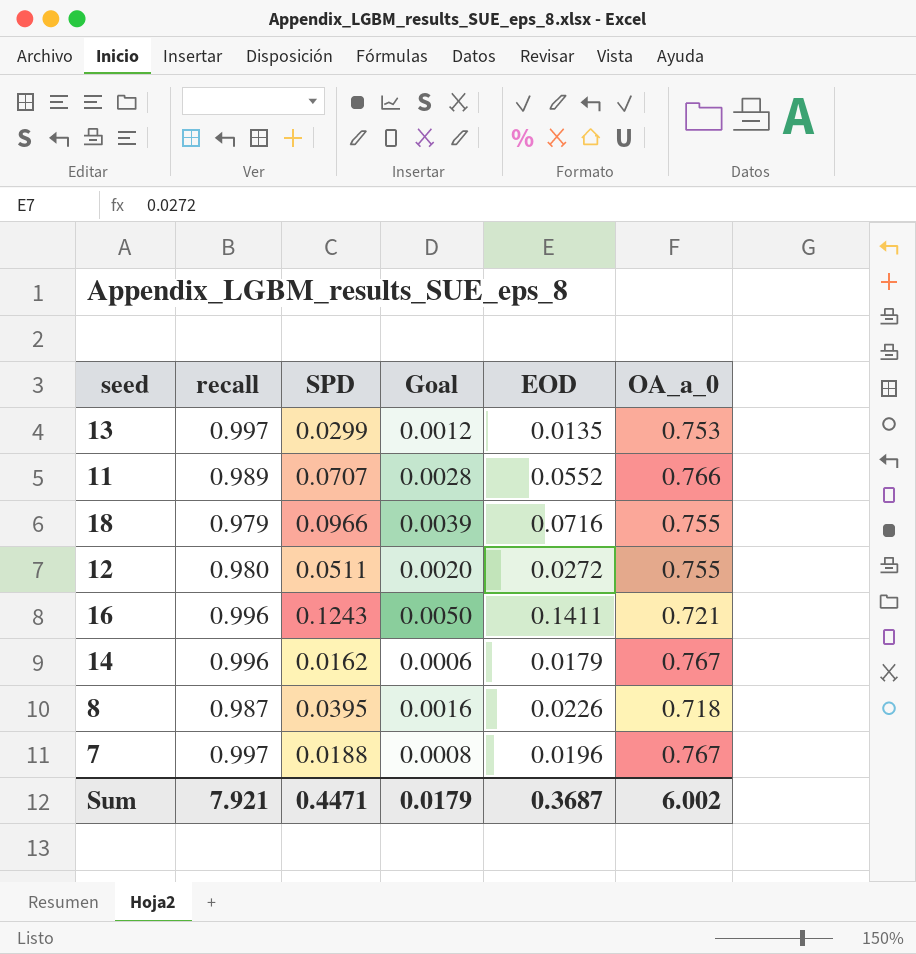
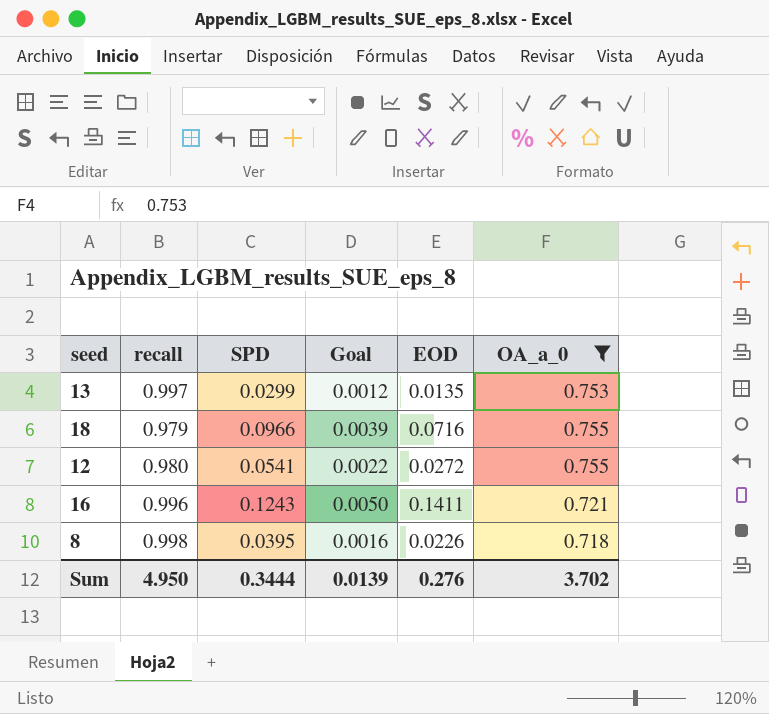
filter: none -> OA_a_0 <= 0.755
12 | SPD: 0.0511 -> 0.0541
12 | Goal: 0.0020 -> 0.0022
8 | recall: 0.987 -> 0.998
Sum | recall: 7.921 -> 4.950
Sum | SPD: 0.4471 -> 0.3444
Sum | Goal: 0.0179 -> 0.0139
Sum | EOD: 0.3687 -> 0.276
Sum | OA_a_0: 6.002 -> 3.702

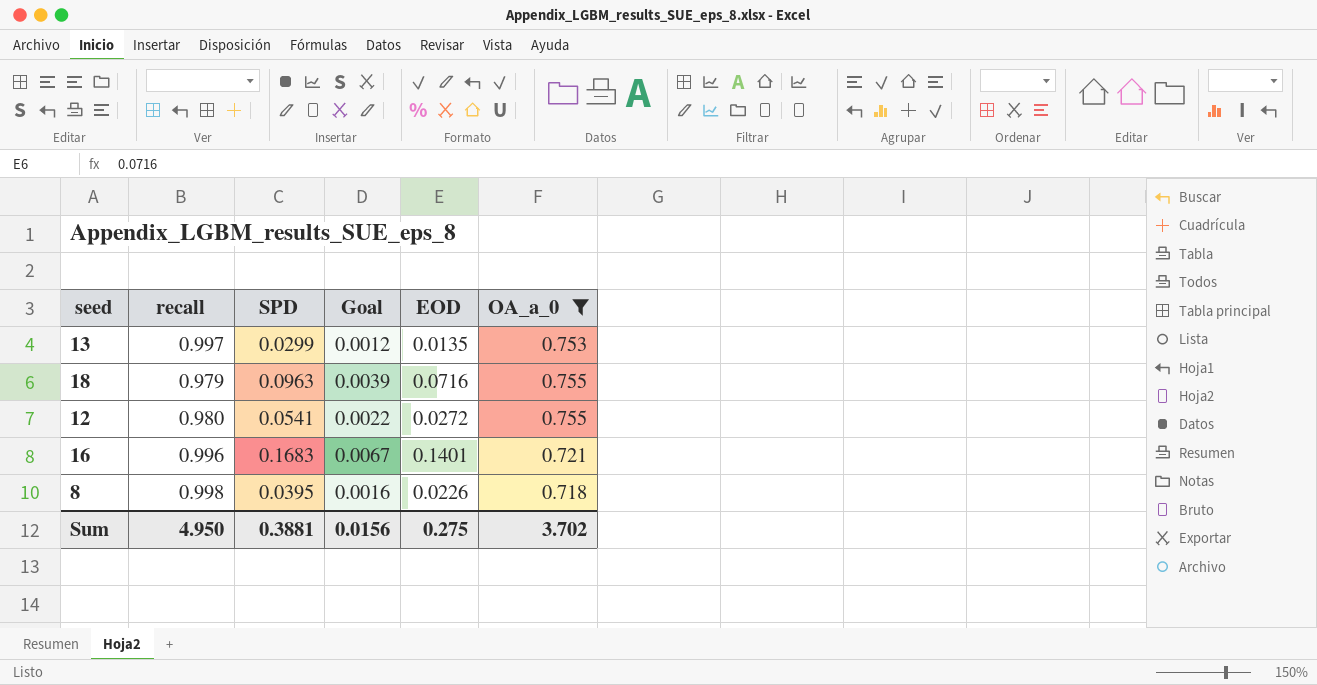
18 | SPD: 0.0966 -> 0.0963
16 | SPD: 0.1243 -> 0.1683
16 | Goal: 0.0050 -> 0.0067
16 | EOD: 0.1411 -> 0.1401
Sum | SPD: 0.3444 -> 0.3881
Sum | Goal: 0.0139 -> 0.0156
Sum | EOD: 0.276 -> 0.275

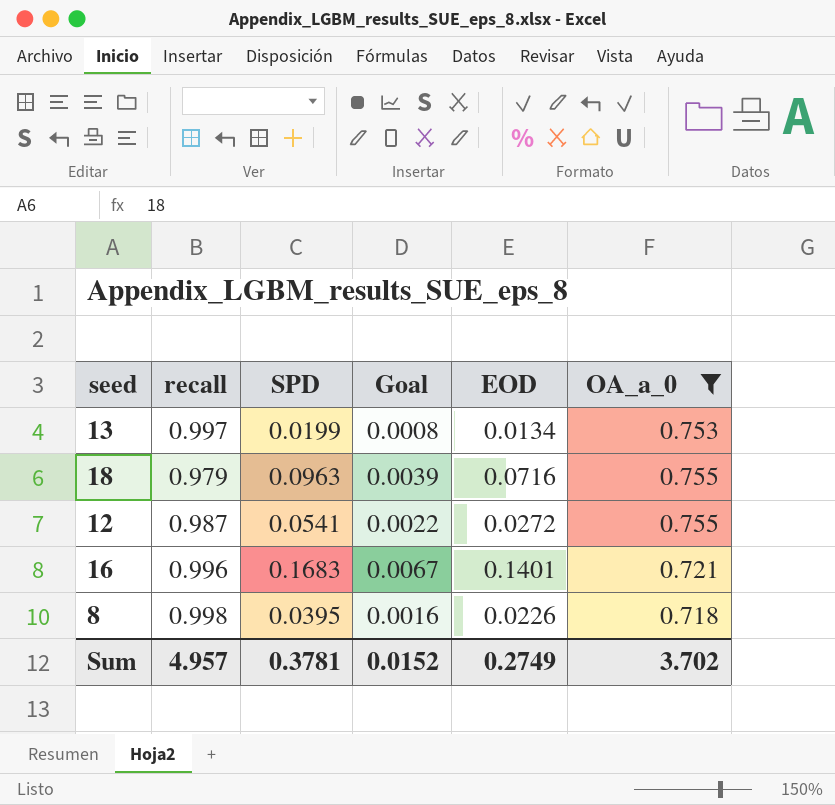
13 | SPD: 0.0299 -> 0.0199
13 | Goal: 0.0012 -> 0.0008
13 | EOD: 0.0135 -> 0.0134
12 | recall: 0.980 -> 0.987
Sum | recall: 4.950 -> 4.957
Sum | SPD: 0.3881 -> 0.3781
Sum | Goal: 0.0156 -> 0.0152
Sum | EOD: 0.275 -> 0.2749

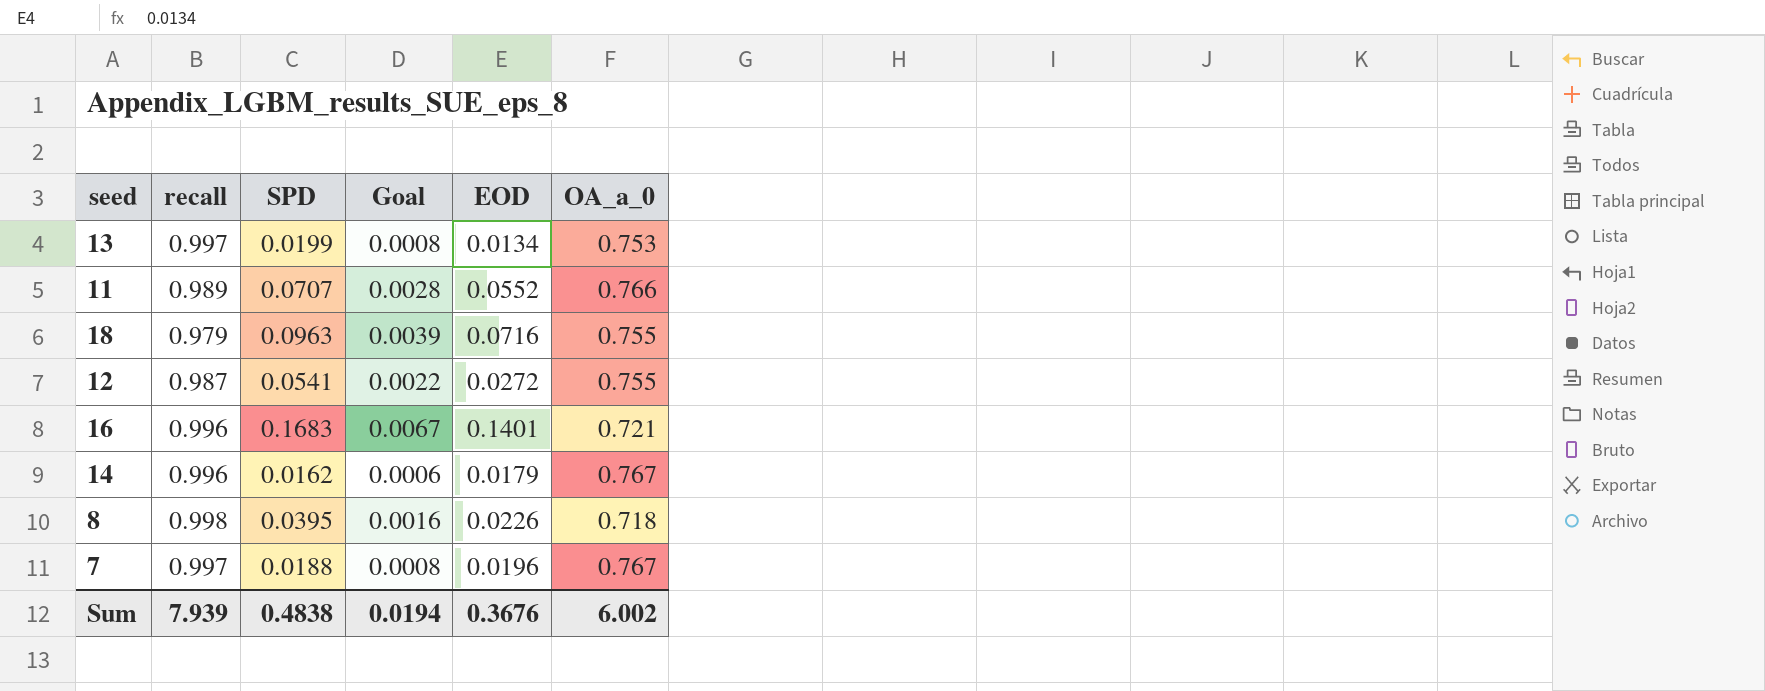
filter: OA_a_0 <= 0.755 -> none
Sum | recall: 4.957 -> 7.939
Sum | SPD: 0.3781 -> 0.4838
Sum | Goal: 0.0152 -> 0.0194
Sum | EOD: 0.2749 -> 0.3676
Sum | OA_a_0: 3.702 -> 6.002

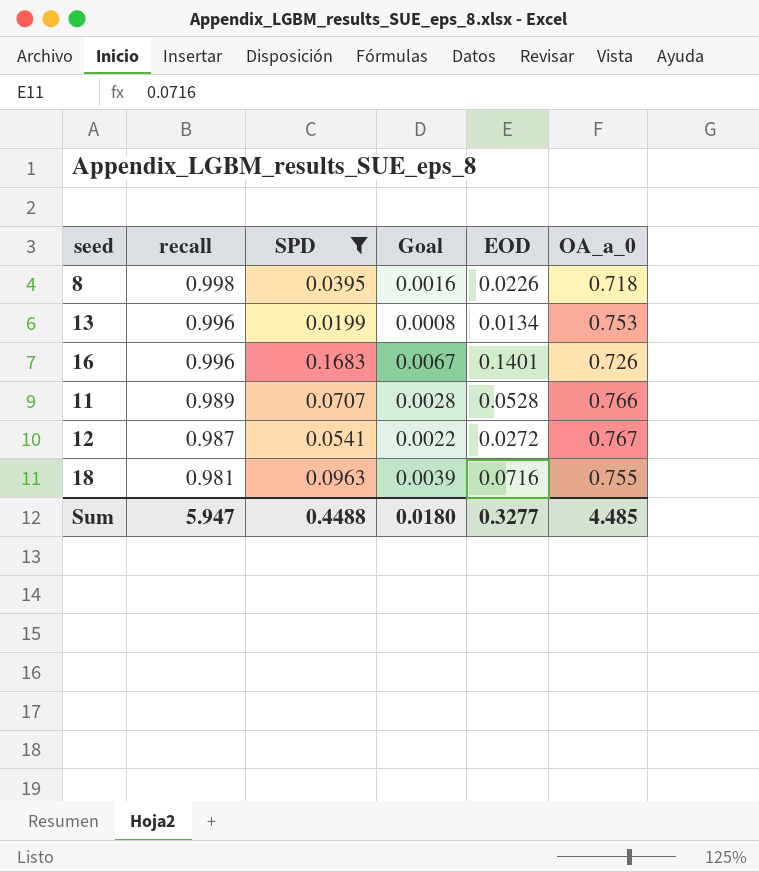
filter: none -> SPD >= 0.0199
row order: none -> recall descending
13 | recall: 0.997 -> 0.996
16 | OA_a_0: 0.721 -> 0.726
11 | EOD: 0.0552 -> 0.0528
12 | OA_a_0: 0.755 -> 0.767
18 | recall: 0.979 -> 0.981
Sum | recall: 7.939 -> 5.947
Sum | SPD: 0.4838 -> 0.4488
Sum | Goal: 0.0194 -> 0.0180
Sum | EOD: 0.3676 -> 0.3277
Sum | OA_a_0: 6.002 -> 4.485

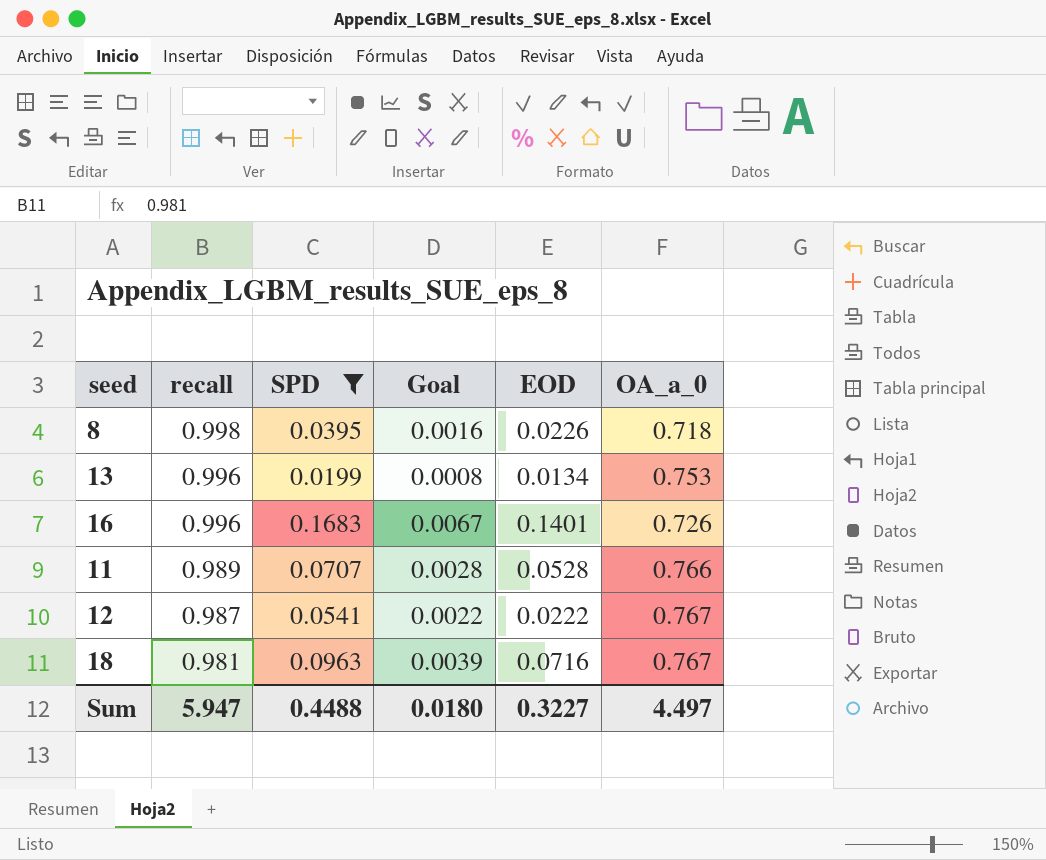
12 | EOD: 0.0272 -> 0.0222
18 | OA_a_0: 0.755 -> 0.767
Sum | EOD: 0.3277 -> 0.3227
Sum | OA_a_0: 4.485 -> 4.497

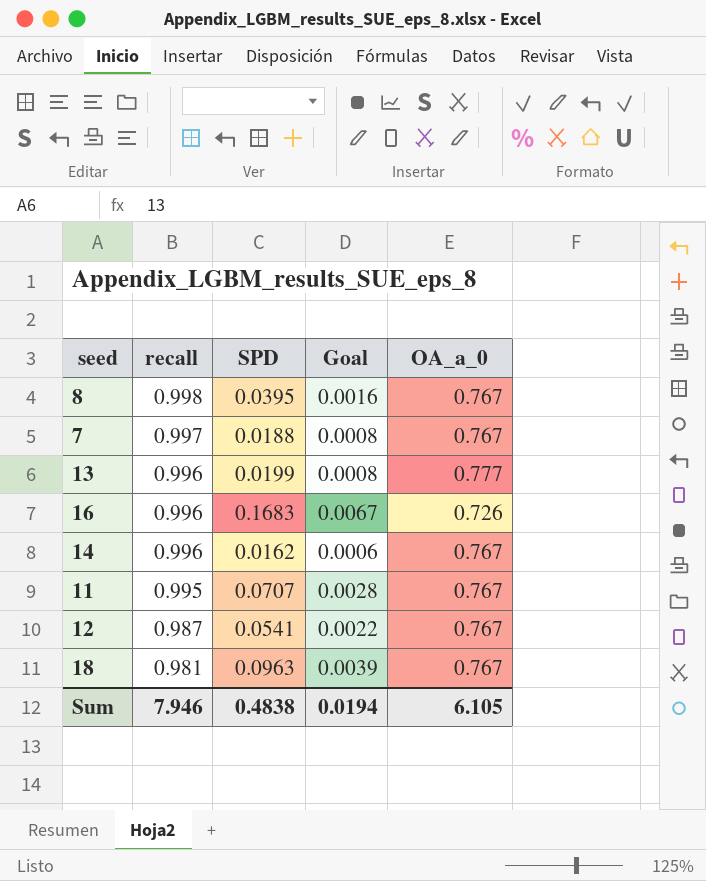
filter: SPD >= 0.0199 -> none
column EOD | position: 5 -> none
8 | OA_a_0: 0.718 -> 0.767
13 | OA_a_0: 0.753 -> 0.777
11 | recall: 0.989 -> 0.995
11 | OA_a_0: 0.766 -> 0.767
Sum | recall: 5.947 -> 7.946
Sum | SPD: 0.4488 -> 0.4838
Sum | Goal: 0.0180 -> 0.0194
Sum | OA_a_0: 4.497 -> 6.105

